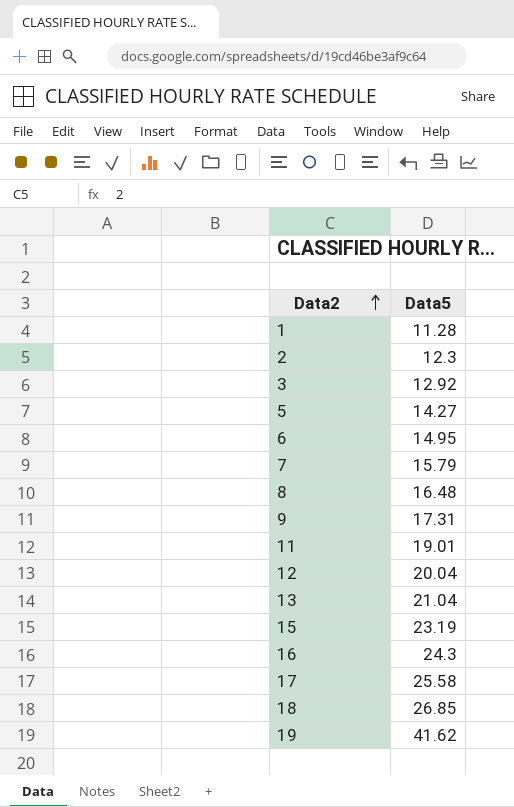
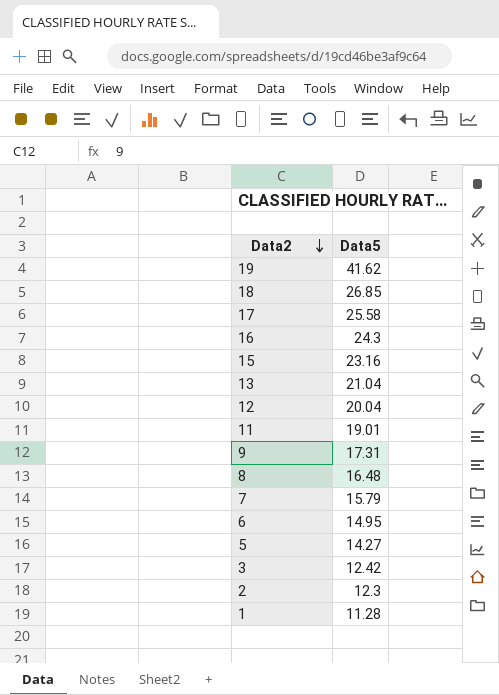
row order: Data2 ascending -> Data2 descending
15 | Data5: 23.19 -> 23.16
3 | Data5: 12.92 -> 12.42

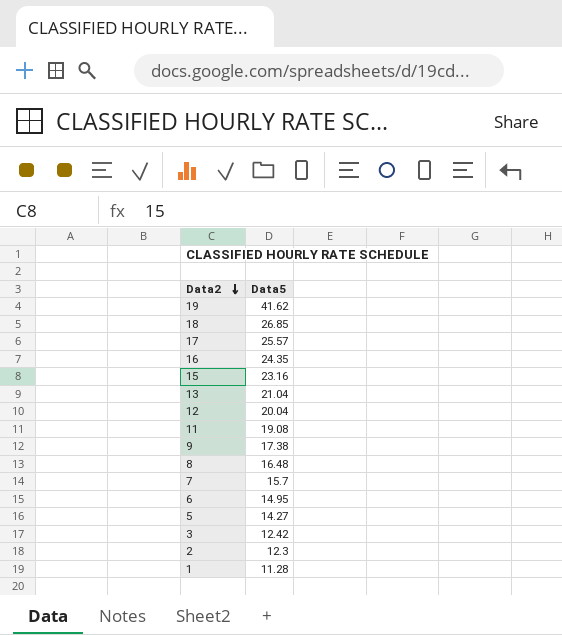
17 | Data5: 25.58 -> 25.57
16 | Data5: 24.3 -> 24.35
11 | Data5: 19.01 -> 19.08
9 | Data5: 17.31 -> 17.38
7 | Data5: 15.79 -> 15.7

